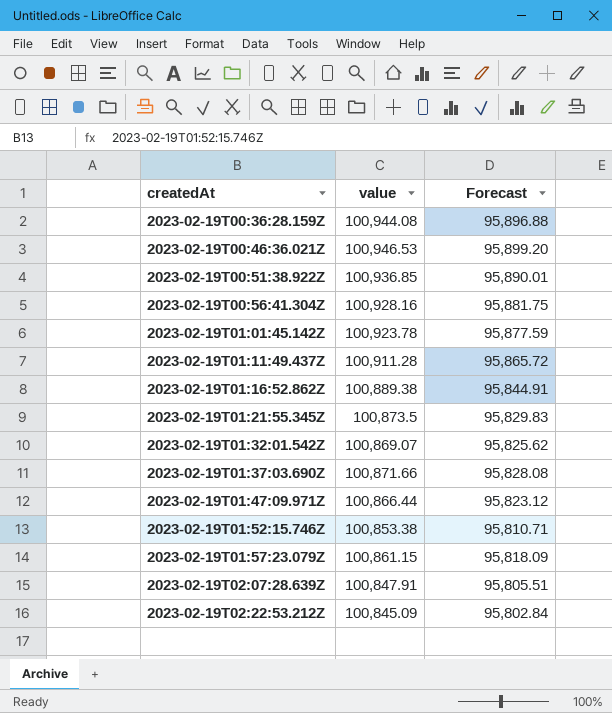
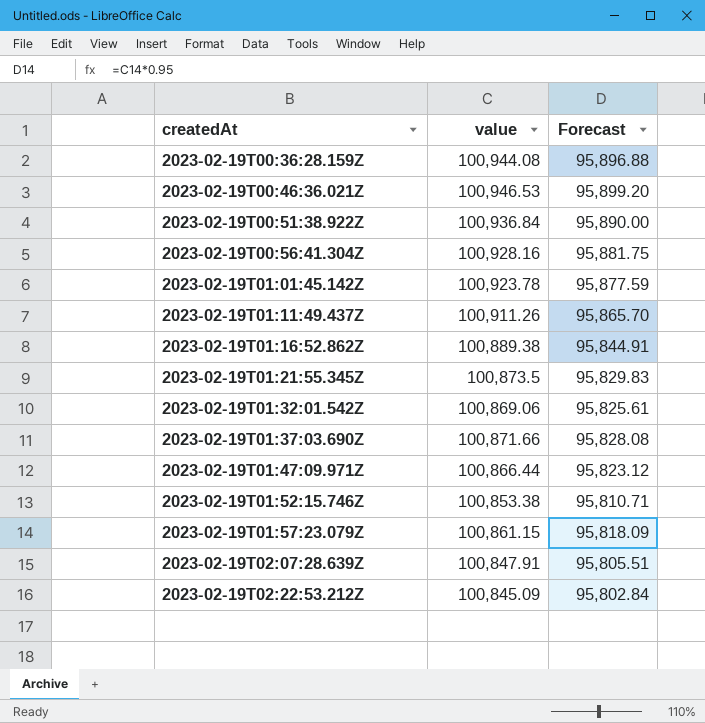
2023-02-19T00:51:38.922Z | value: 100,936.85 -> 100,936.84
2023-02-19T00:51:38.922Z | Forecast: 95,890.01 -> 95,890.00
2023-02-19T01:11:49.437Z | value: 100,911.28 -> 100,911.26
2023-02-19T01:11:49.437Z | Forecast: 95,865.72 -> 95,865.70
2023-02-19T01:32:01.542Z | value: 100,869.07 -> 100,869.06
2023-02-19T01:32:01.542Z | Forecast: 95,825.62 -> 95,825.61

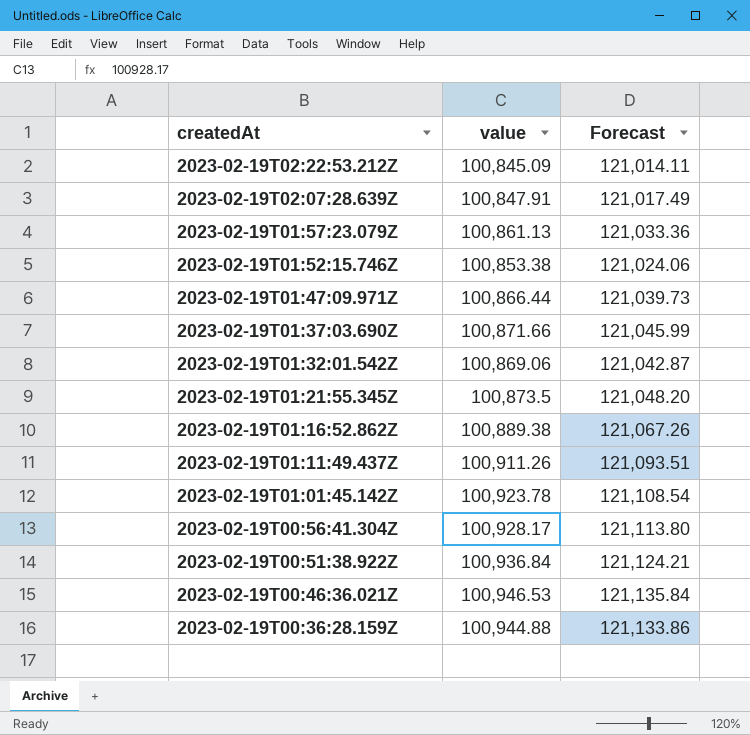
row order: createdAt ascending -> createdAt descending
column Forecast | formula: [value] * 0.95 -> [value] * 1.2
2023-02-19T01:57:23.079Z | value: 100,861.15 -> 100,861.13
2023-02-19T00:56:41.304Z | value: 100,928.16 -> 100,928.17
2023-02-19T00:36:28.159Z | value: 100,944.08 -> 100,944.88

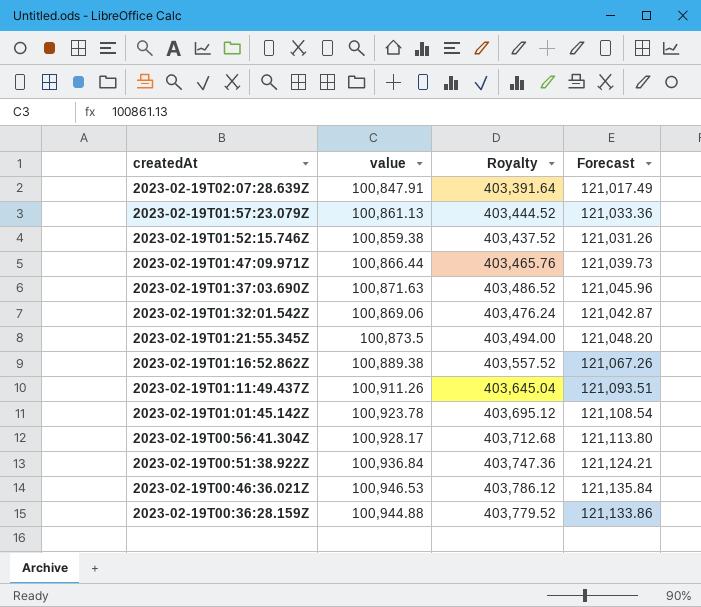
column Royalty | formula: none -> [value] * 4
row 2023-02-19T02:22:53.212Z: 100,845.09 | 121,014.11 -> none
2023-02-19T01:52:15.746Z | value: 100,853.38 -> 100,859.38
2023-02-19T01:52:15.746Z | Forecast: 121,024.06 -> 121,031.26
2023-02-19T01:37:03.690Z | value: 100,871.66 -> 100,871.63
2023-02-19T01:37:03.690Z | Forecast: 121,045.99 -> 121,045.96

